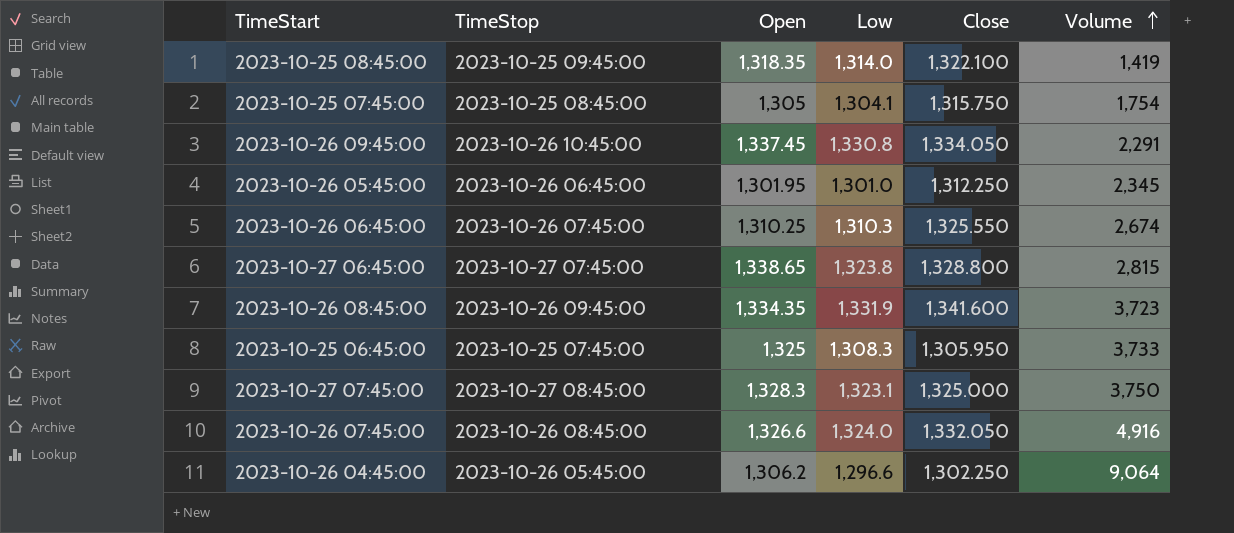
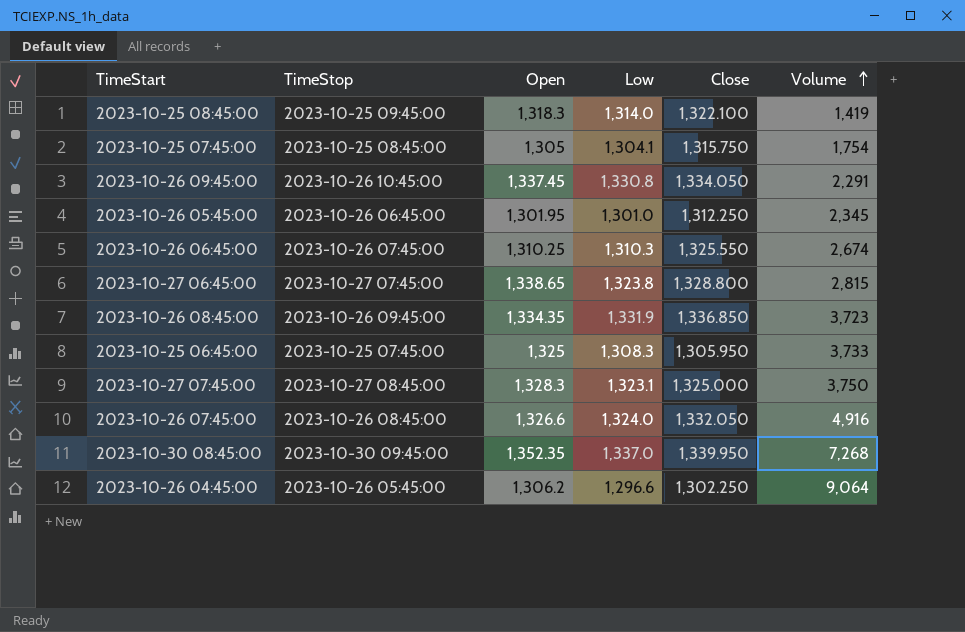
2023-10-25 08:45:00 | Open: 1,318.35 -> 1,318.3
2023-10-26 08:45:00 | Close: 1,341.600 -> 1,336.850
row 2023-10-30 08:45:00: none -> 2023-10-30 09:45:00 | 1,352.35 | 1,337.0 | 1,339.950 | 7,268

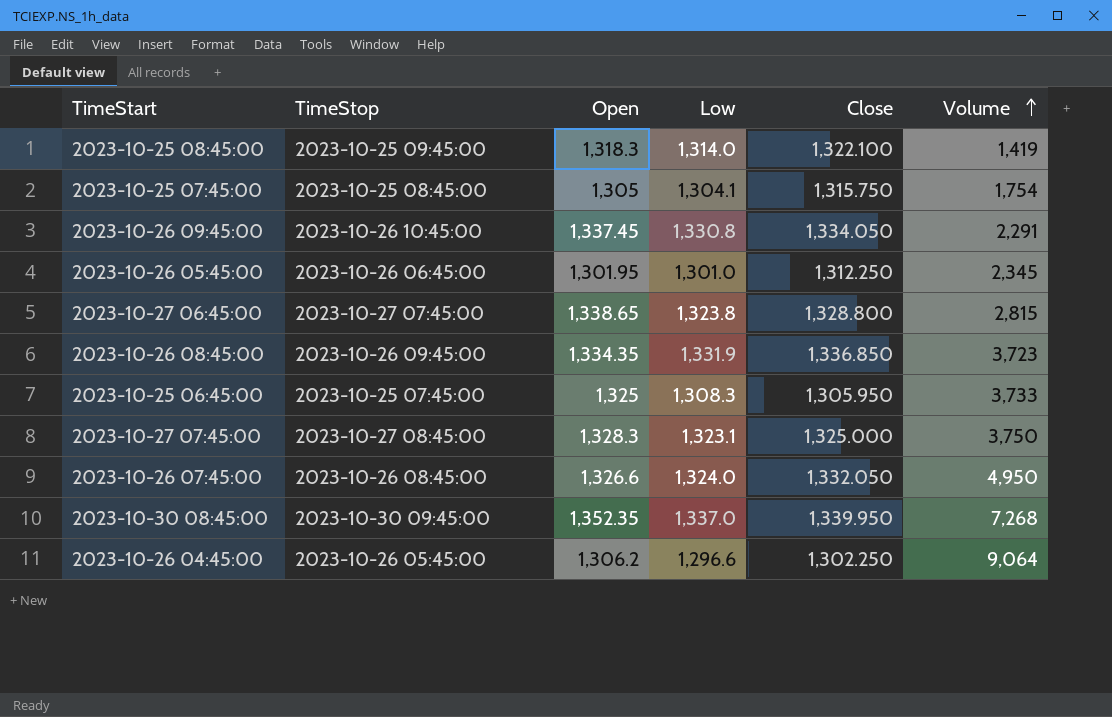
row 2023-10-26 06:45:00: 2023-10-26 07:45:00 | 1,310.25 | 1,310.3 | 1,325.550 | 2,674 -> none
2023-10-26 07:45:00 | Volume: 4,916 -> 4,950

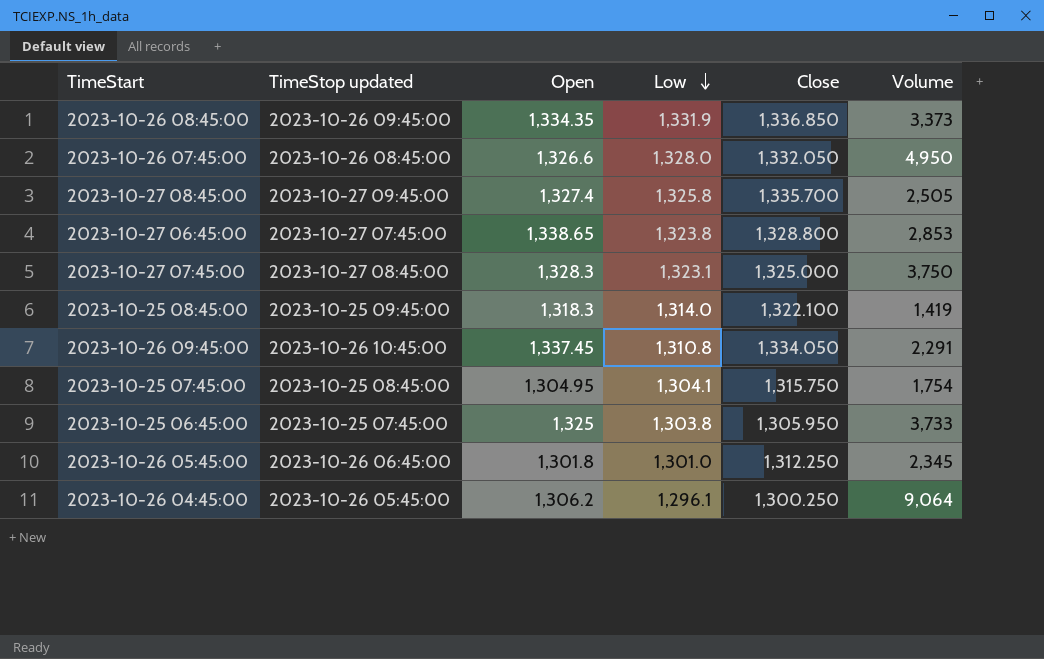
row order: Volume ascending -> Low descending
column name: TimeStop -> TimeStop updated
row 2023-10-30 08:45:00: 2023-10-30 09:45:00 | 1,352.35 | 1,337.0 | 1,339.950 | 7,268 -> none
2023-10-26 08:45:00 | Volume: 3,723 -> 3,373
2023-10-26 07:45:00 | Low: 1,324.0 -> 1,328.0
row 2023-10-27 08:45:00: none -> 2023-10-27 09:45:00 | 1,327.4 | 1,325.8 | 1,335.700 | 2,505
2023-10-27 06:45:00 | Volume: 2,815 -> 2,853
2023-10-26 09:45:00 | Low: 1,330.8 -> 1,310.8
2023-10-25 07:45:00 | Open: 1,305 -> 1,304.95
2023-10-25 06:45:00 | Low: 1,308.3 -> 1,303.8
2023-10-26 05:45:00 | Open: 1,301.95 -> 1,301.8
2023-10-26 04:45:00 | Low: 1,296.6 -> 1,296.1
2023-10-26 04:45:00 | Close: 1,302.250 -> 1,300.250

